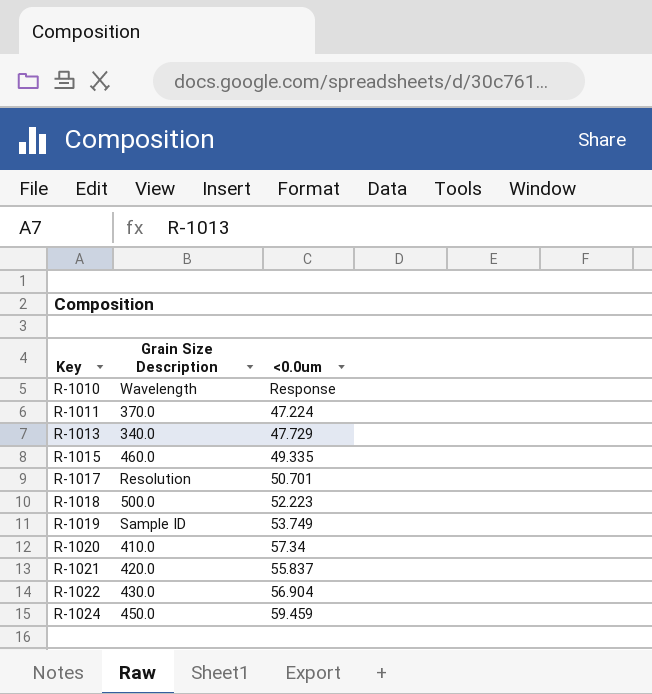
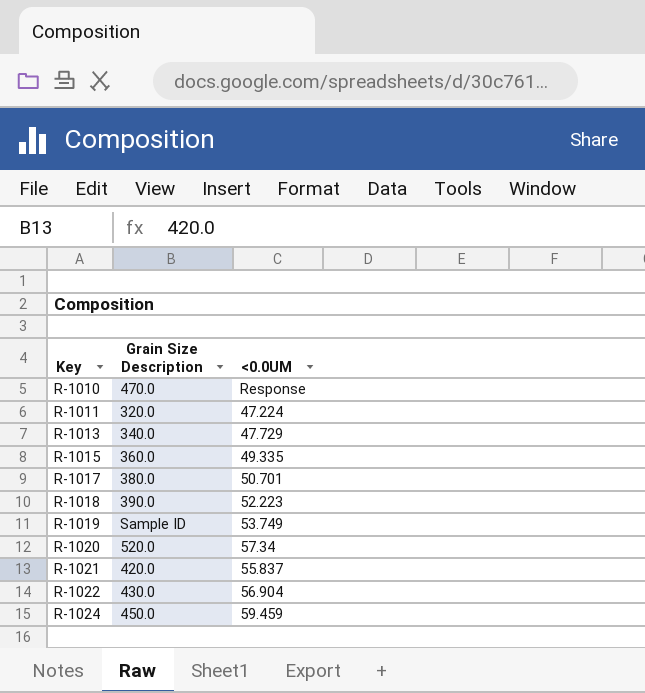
column name: <0.0um -> <0.0UM
R-1010 | Grain Size Description: Wavelength -> 470.0
R-1011 | Grain Size Description: 370.0 -> 320.0
R-1015 | Grain Size Description: 460.0 -> 360.0
R-1017 | Grain Size Description: Resolution -> 380.0
R-1018 | Grain Size Description: 500.0 -> 390.0
R-1020 | Grain Size Description: 410.0 -> 520.0

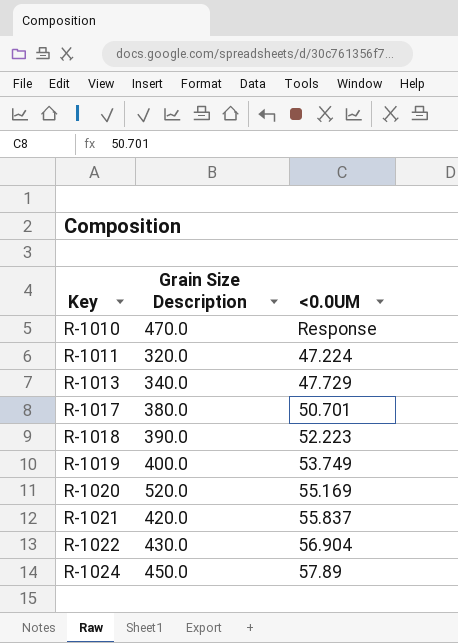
row R-1015: 360.0 | 49.335 -> none
R-1019 | Grain Size Description: Sample ID -> 400.0
R-1020 | <0.0UM: 57.34 -> 55.169
R-1024 | <0.0UM: 59.459 -> 57.89

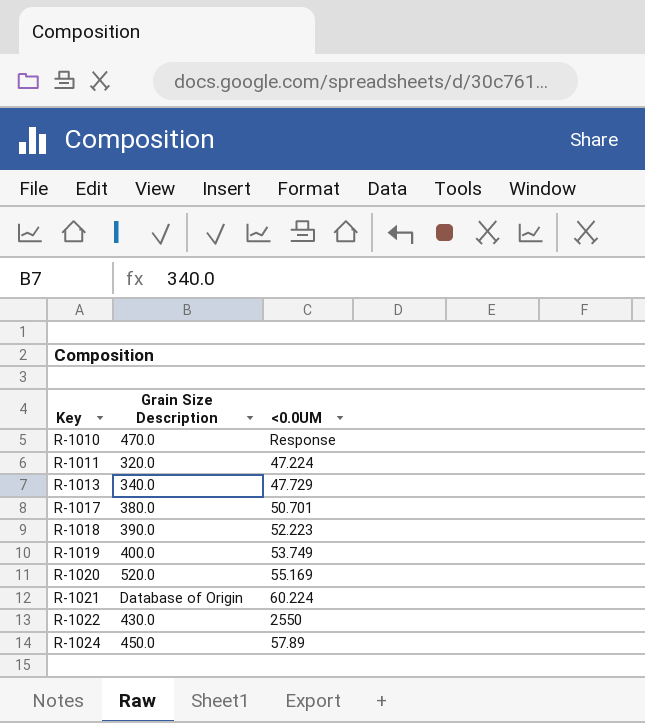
R-1021 | Grain Size Description: 420.0 -> Database of Origin
R-1021 | <0.0UM: 55.837 -> 60.224
R-1022 | <0.0UM: 56.904 -> 2550

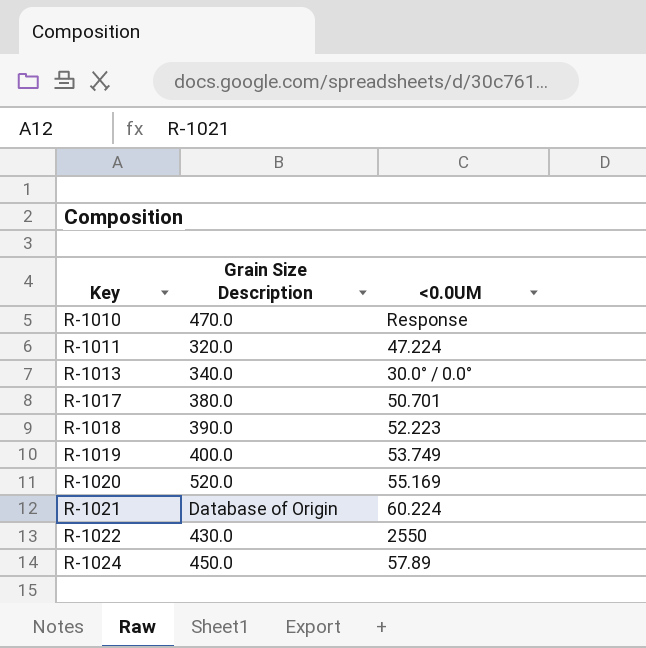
R-1013 | <0.0UM: 47.729 -> 30.0° / 0.0°

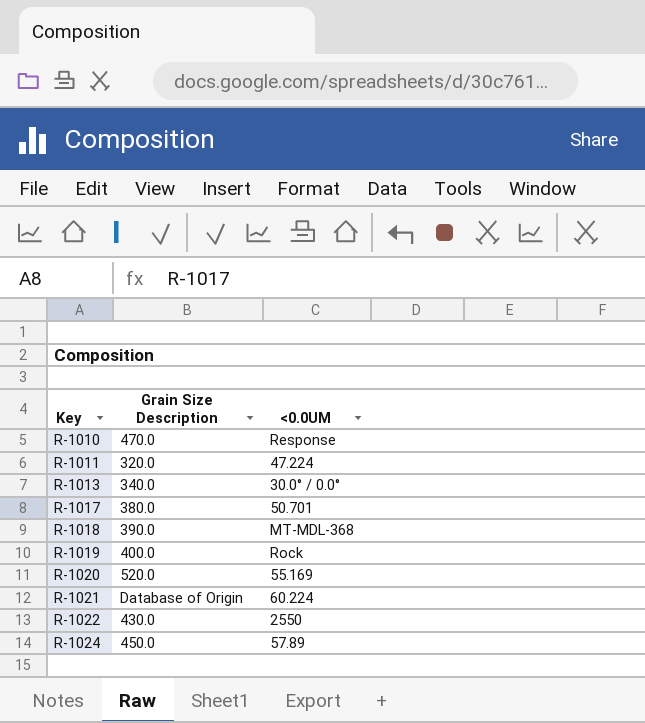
R-1018 | <0.0UM: 52.223 -> MT-MDL-368
R-1019 | <0.0UM: 53.749 -> Rock

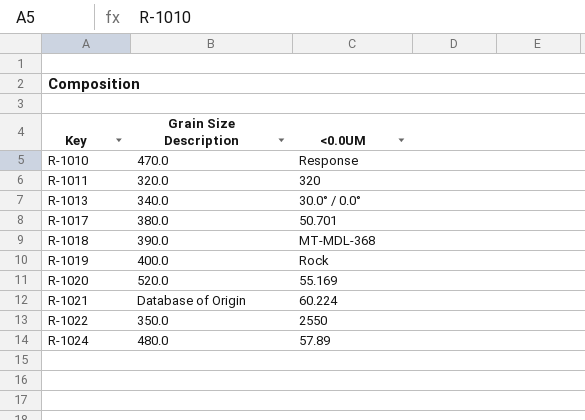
R-1011 | <0.0UM: 47.224 -> 320
R-1022 | Grain Size Description: 430.0 -> 350.0
R-1024 | Grain Size Description: 450.0 -> 480.0

